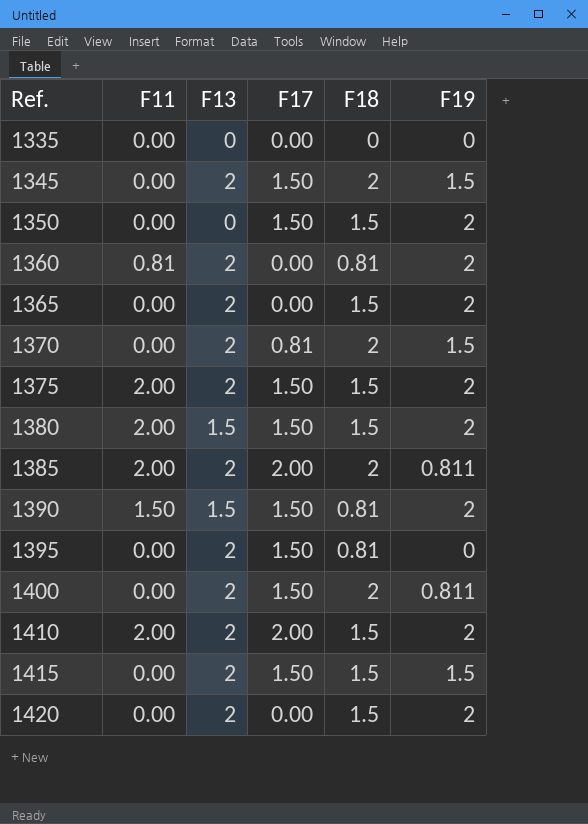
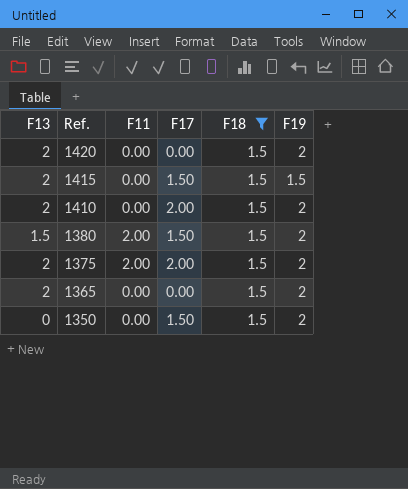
filter: none -> F18 = 1.5
row order: Ref. ascending -> Ref. descending
column F13 | position: 3 -> 1
1410 | F11: 2.00 -> 0.00
1375 | F17: 1.50 -> 2.00

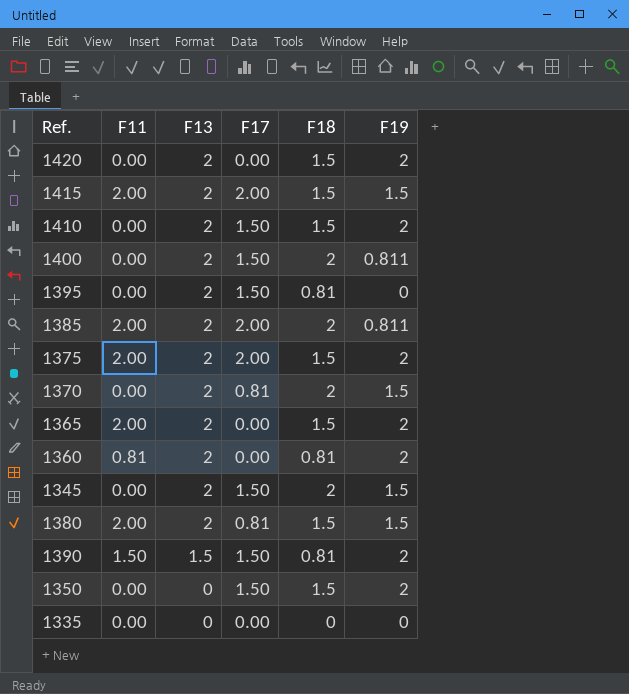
filter: F18 = 1.5 -> none
row order: Ref. descending -> F13 descending
column F13 | position: 1 -> 3
1415 | F11: 0.00 -> 2.00
1415 | F17: 1.50 -> 2.00
1410 | F17: 2.00 -> 1.50
1365 | F11: 0.00 -> 2.00
1380 | F13: 1.5 -> 2
1380 | F17: 1.50 -> 0.81
1380 | F19: 2 -> 1.5

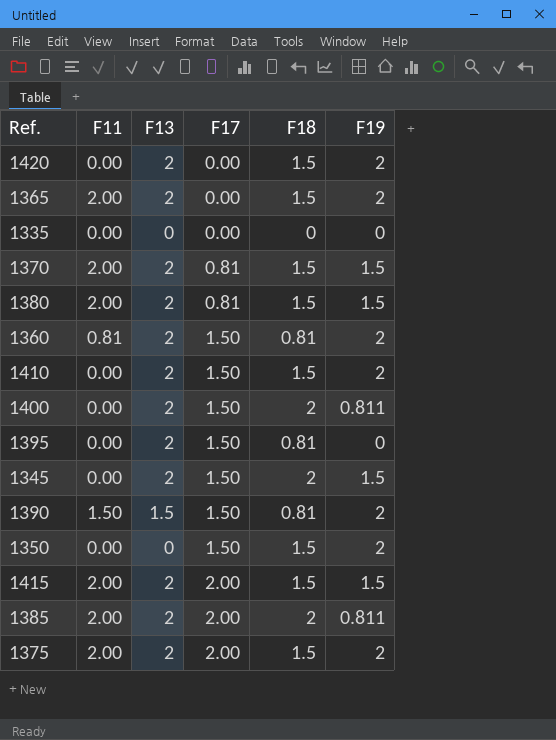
row order: F13 descending -> F17 ascending
1370 | F11: 0.00 -> 2.00
1370 | F18: 2 -> 1.5
1360 | F17: 0.00 -> 1.50

